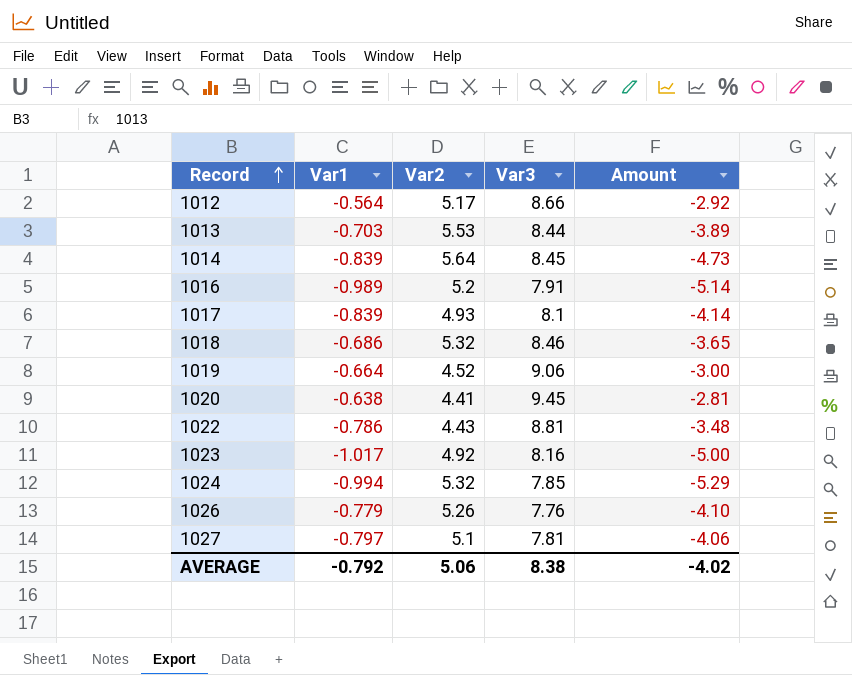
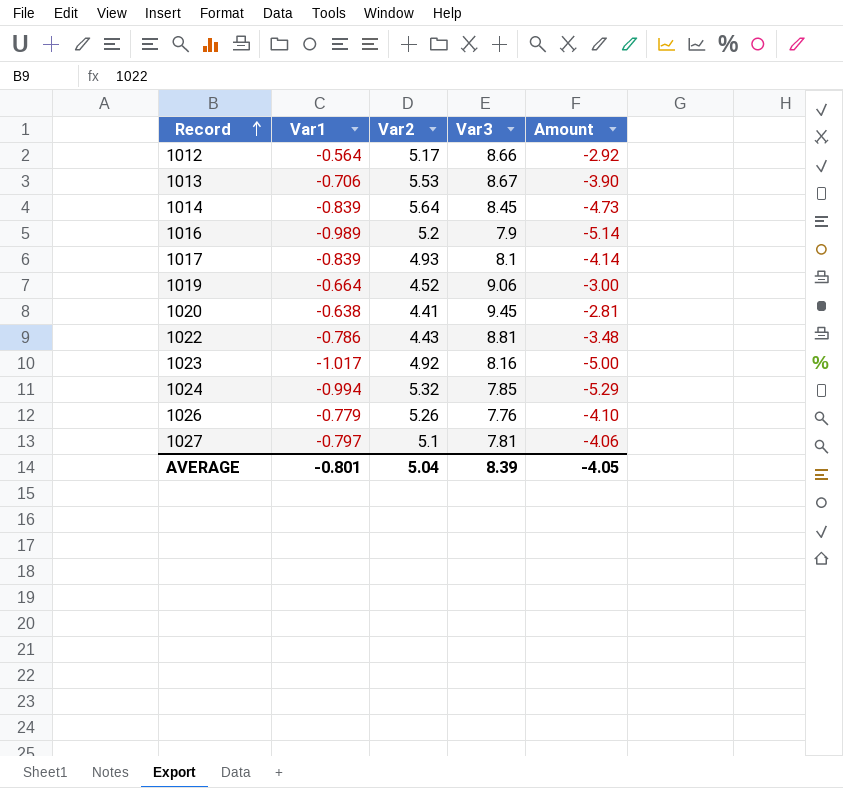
row 1018: -0.686 | 5.32 | 8.46 | -3.65 -> none
1013 | Var1: -0.703 -> -0.706
1013 | Var3: 8.44 -> 8.67
1013 | Amount: -3.89 -> -3.90
1016 | Var3: 7.91 -> 7.9
AVERAGE | Var1: -0.792 -> -0.801
AVERAGE | Var2: 5.06 -> 5.04
AVERAGE | Var3: 8.38 -> 8.39
AVERAGE | Amount: -4.02 -> -4.05

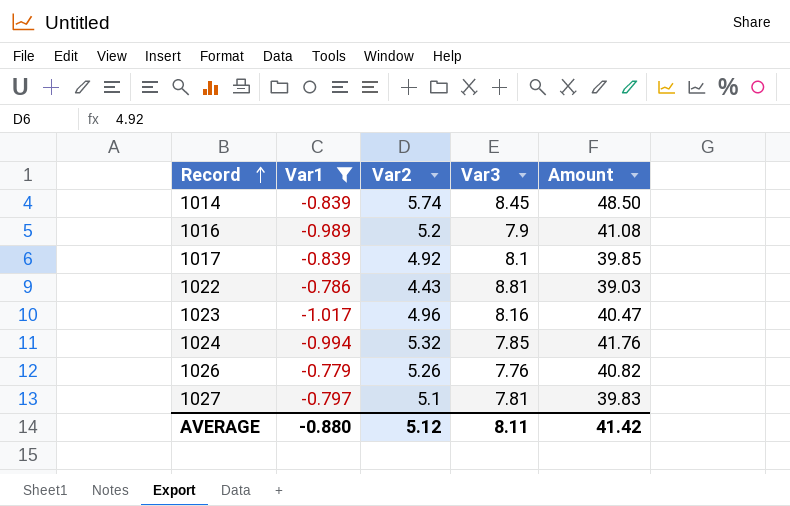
filter: none -> Var1 <= -0.779
column Amount | formula: [Var1] * [Var2] -> [Var2] * [Var3]
1014 | Var2: 5.64 -> 5.74
1017 | Var2: 4.93 -> 4.92
1023 | Var2: 4.92 -> 4.96
AVERAGE | Var1: -0.801 -> -0.880
AVERAGE | Var2: 5.04 -> 5.12
AVERAGE | Var3: 8.39 -> 8.11
AVERAGE | Amount: -4.05 -> 41.42

